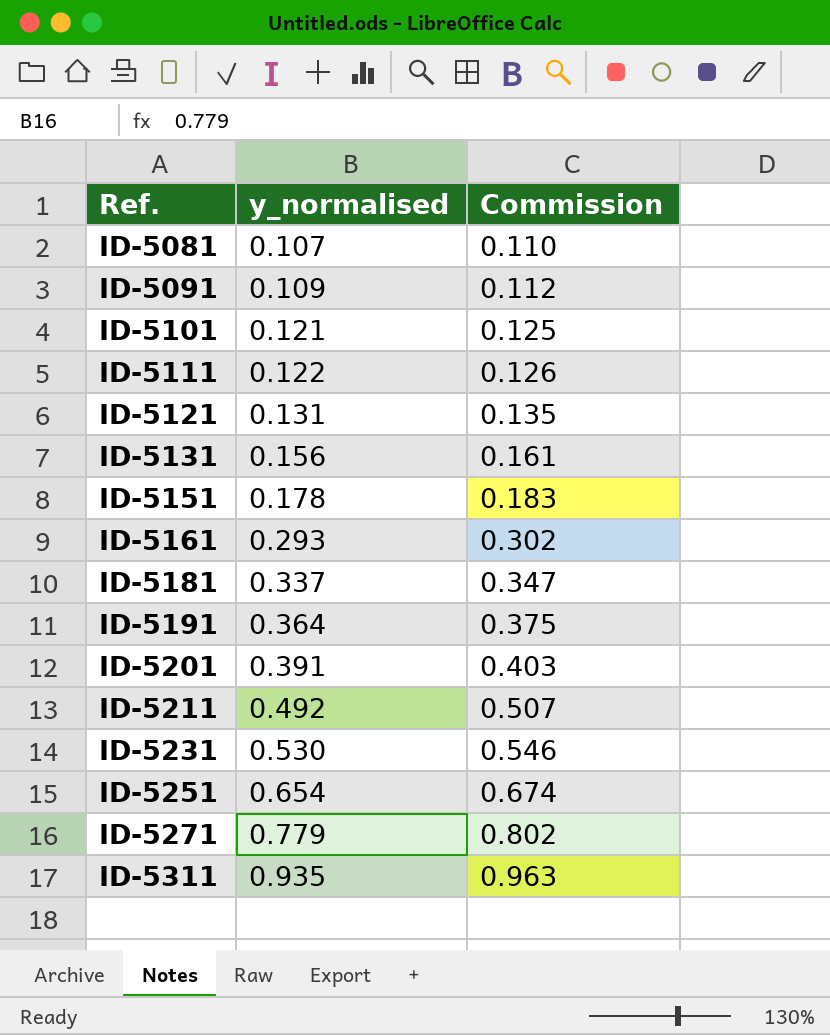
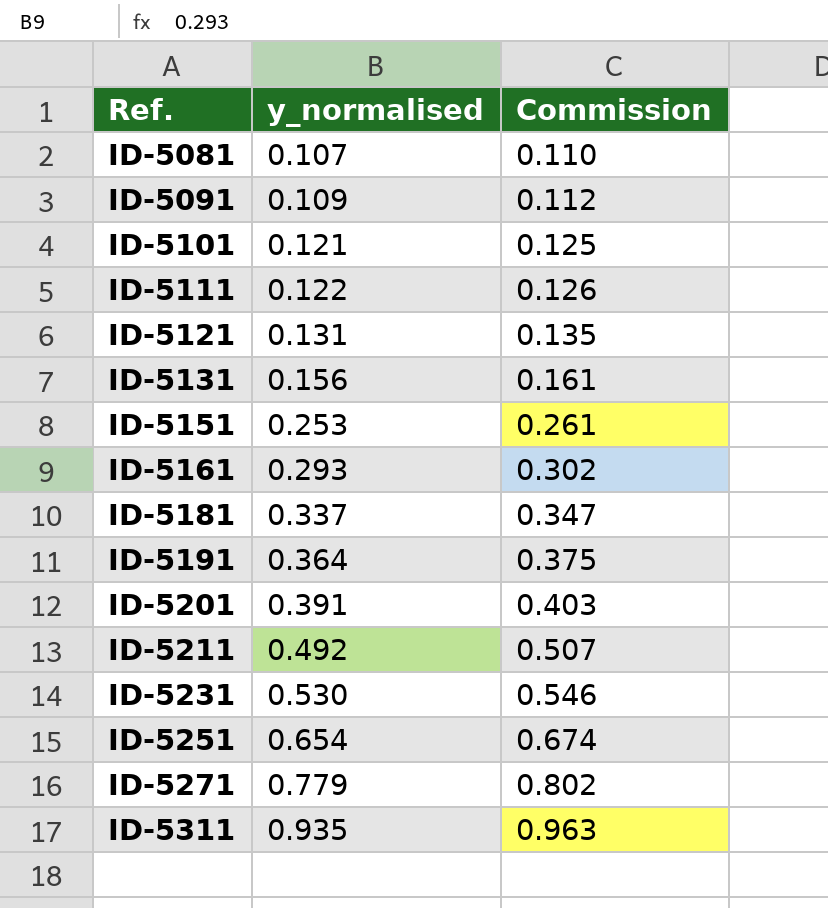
ID-5151 | y_normalised: 0.178 -> 0.253
ID-5151 | Commission: 0.183 -> 0.261

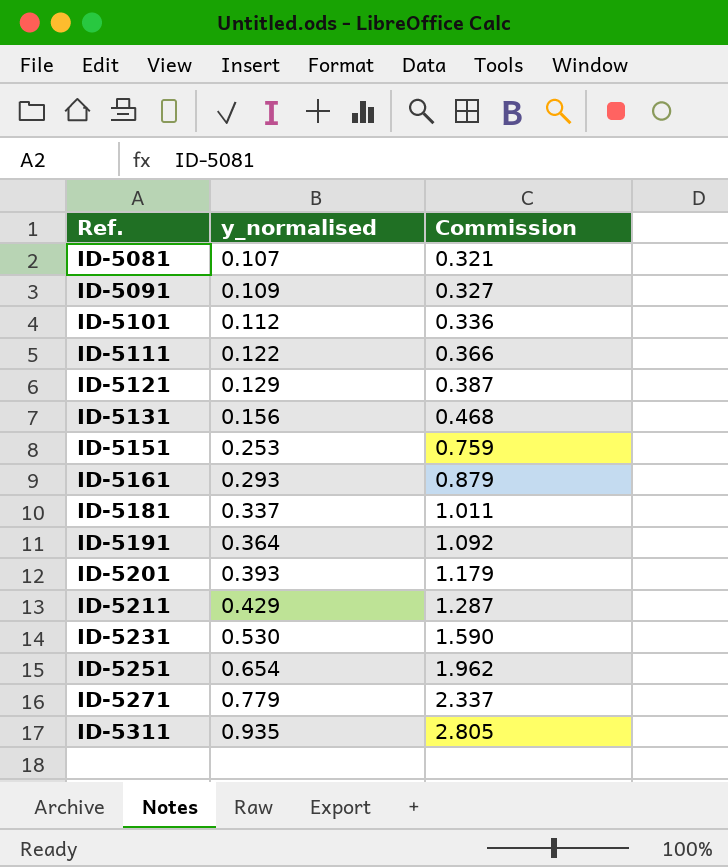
column Commission | formula: [y_normalised] * 1.03 -> [y_normalised] * 3
ID-5101 | y_normalised: 0.121 -> 0.112
ID-5121 | y_normalised: 0.131 -> 0.129
ID-5201 | y_normalised: 0.391 -> 0.393
ID-5211 | y_normalised: 0.492 -> 0.429

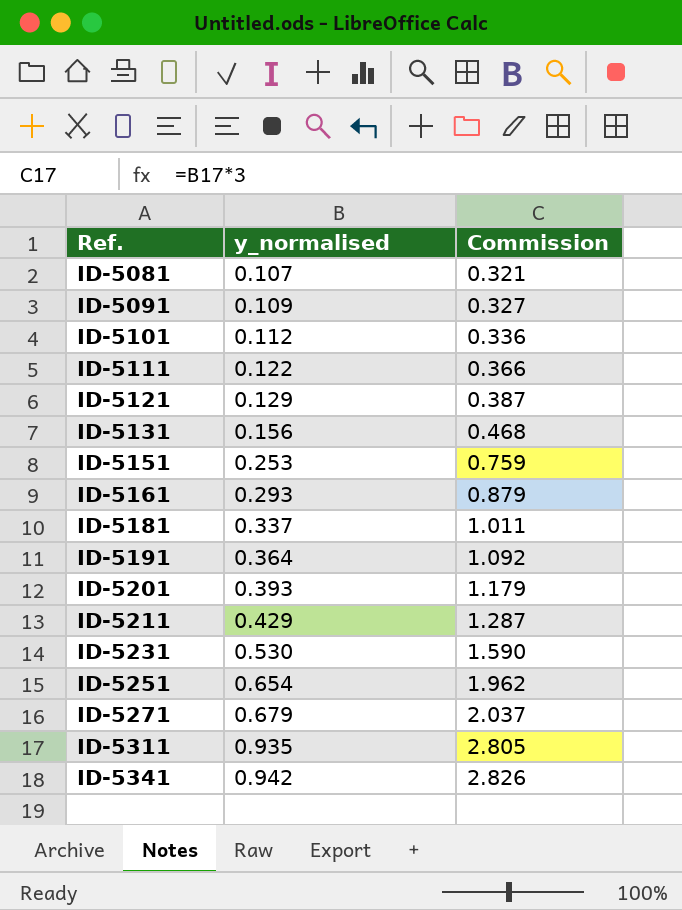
ID-5271 | y_normalised: 0.779 -> 0.679
ID-5271 | Commission: 2.337 -> 2.037
row ID-5341: none -> 0.942 | 2.826

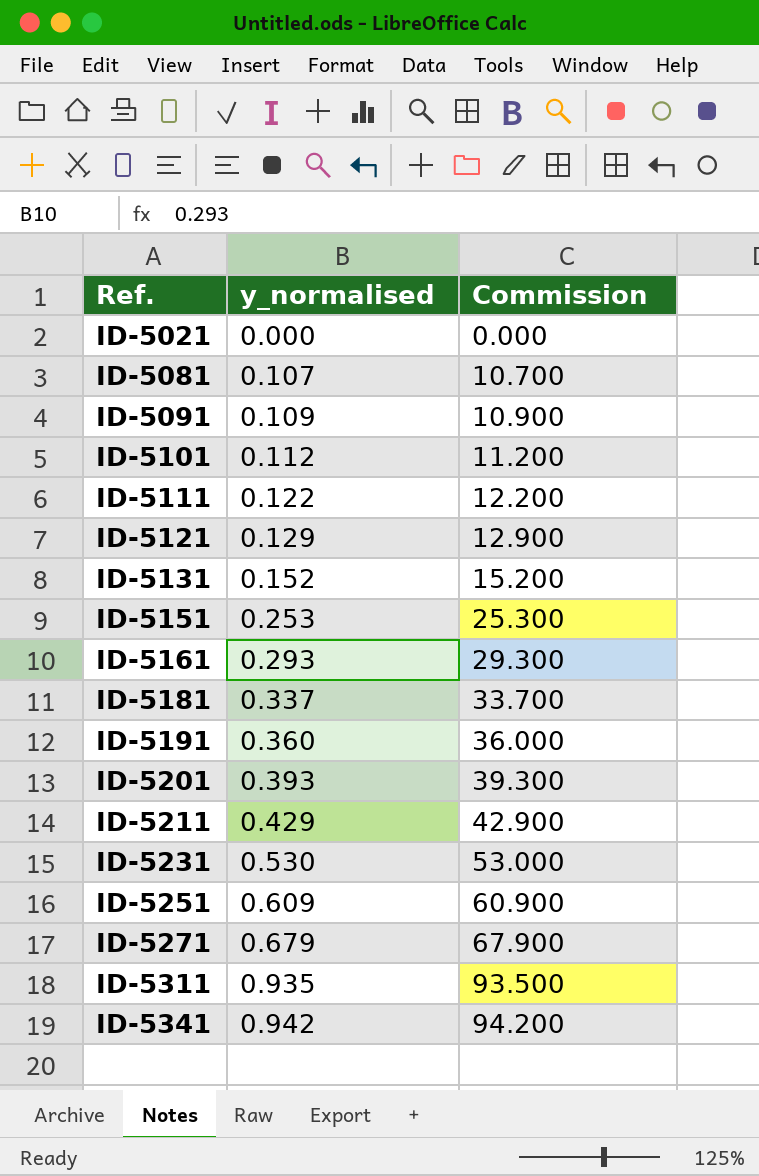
column Commission | formula: [y_normalised] * 3 -> [y_normalised] * 100
row ID-5021: none -> 0.000 | 0.000
ID-5131 | y_normalised: 0.156 -> 0.152
ID-5191 | y_normalised: 0.364 -> 0.360
ID-5251 | y_normalised: 0.654 -> 0.609

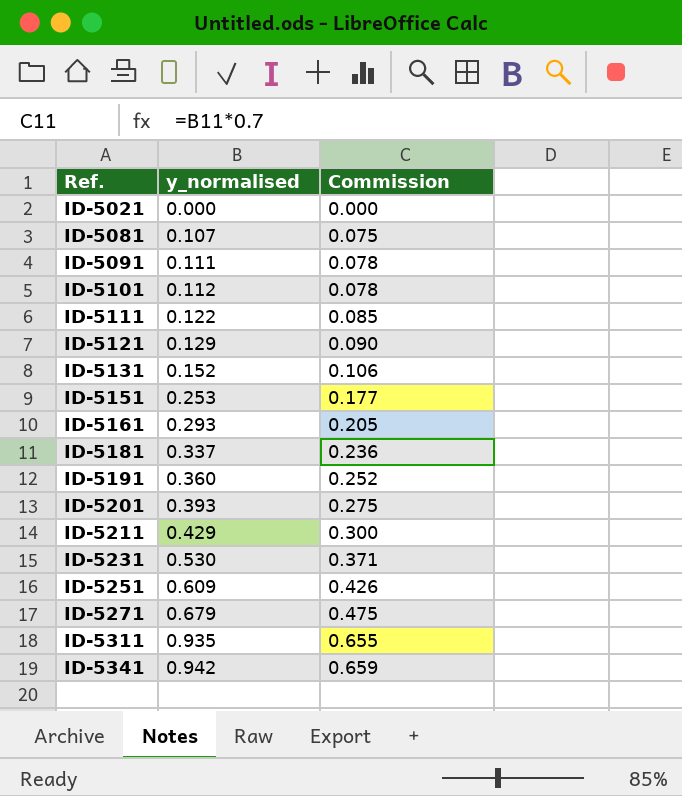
column Commission | formula: [y_normalised] * 100 -> [y_normalised] * 0.7
ID-5091 | y_normalised: 0.109 -> 0.111

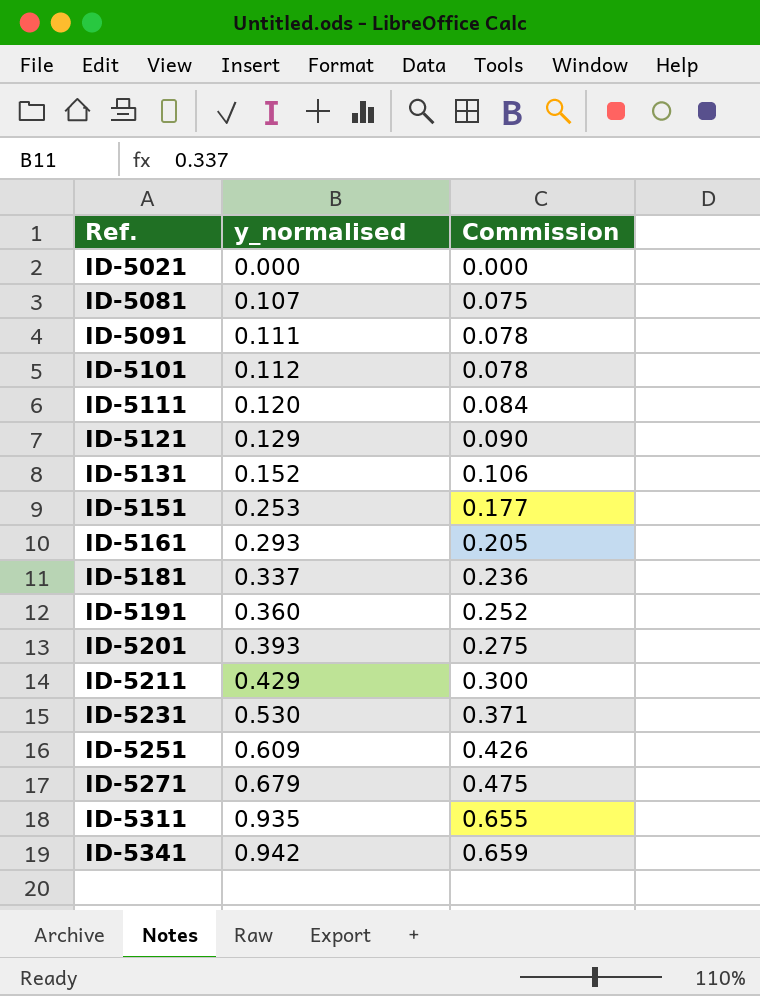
ID-5111 | y_normalised: 0.122 -> 0.120
ID-5111 | Commission: 0.085 -> 0.084

